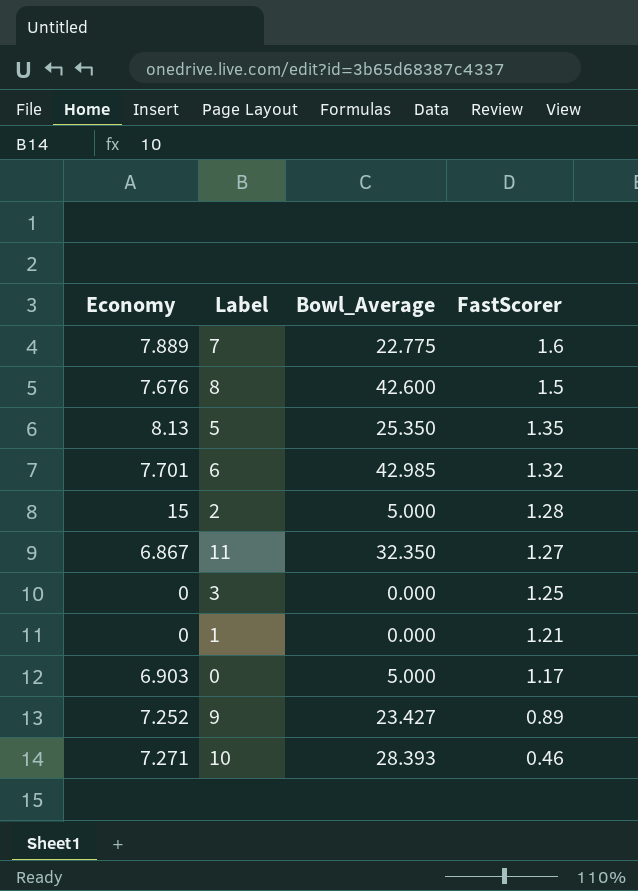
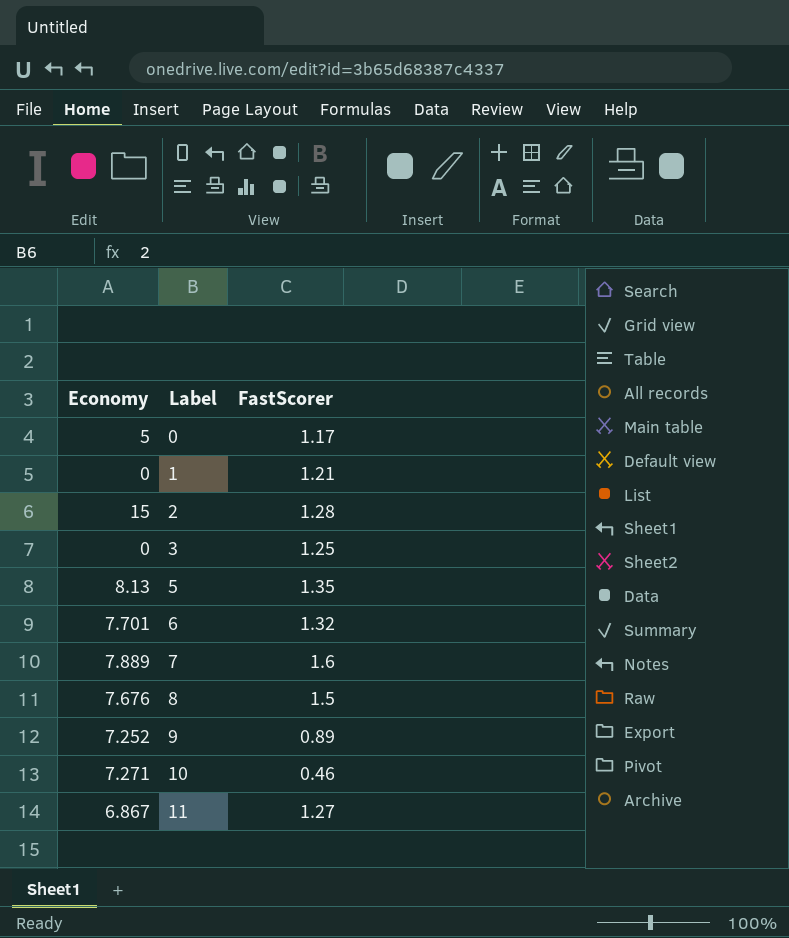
row order: FastScorer descending -> Label ascending
column Bowl_Average | position: 3 -> none
0 | Economy: 6.903 -> 5

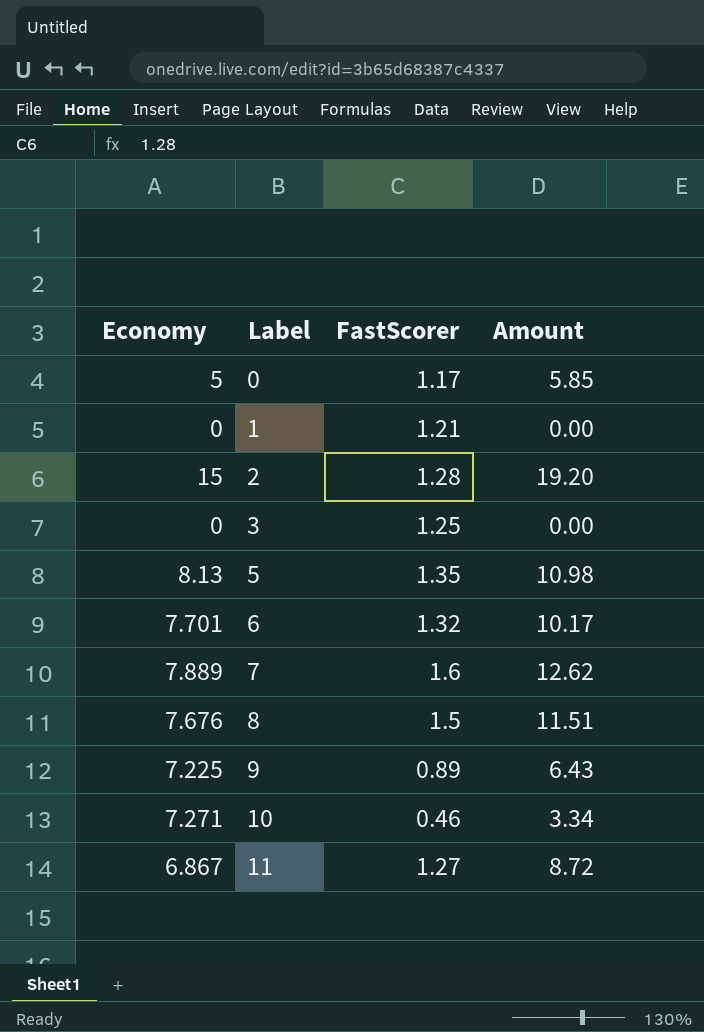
column Amount | formula: none -> [Economy] * [FastScorer]
9 | Economy: 7.252 -> 7.225

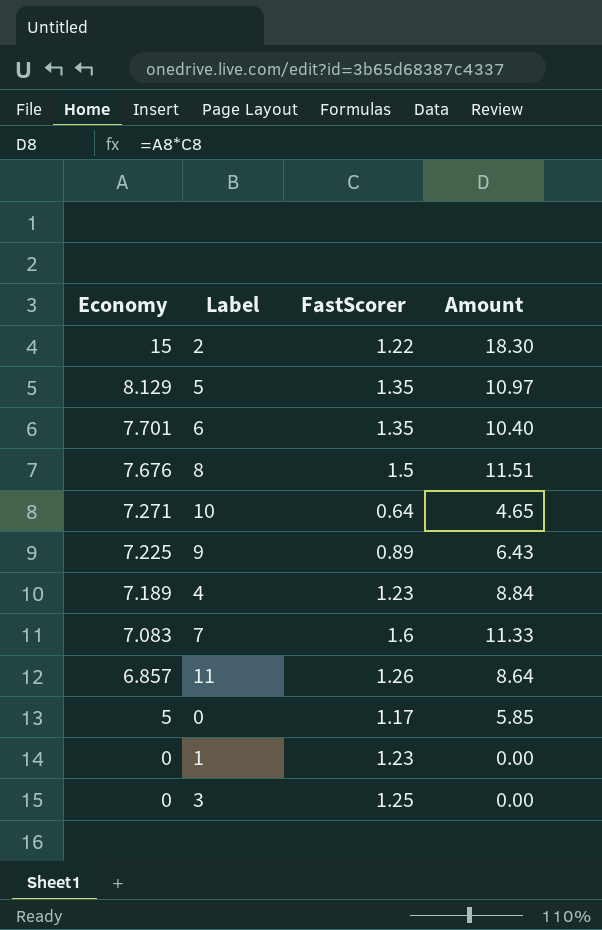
row order: Label ascending -> Economy descending
2 | FastScorer: 1.28 -> 1.22
2 | Amount: 19.20 -> 18.30
5 | Economy: 8.13 -> 8.129
5 | Amount: 10.98 -> 10.97
6 | FastScorer: 1.32 -> 1.35
6 | Amount: 10.17 -> 10.40
10 | FastScorer: 0.46 -> 0.64
10 | Amount: 3.34 -> 4.65
row 4: none -> 7.189 | 1.23 | 8.84
7 | Economy: 7.889 -> 7.083
7 | Amount: 12.62 -> 11.33
11 | Economy: 6.867 -> 6.857
11 | FastScorer: 1.27 -> 1.26
11 | Amount: 8.72 -> 8.64
1 | FastScorer: 1.21 -> 1.23

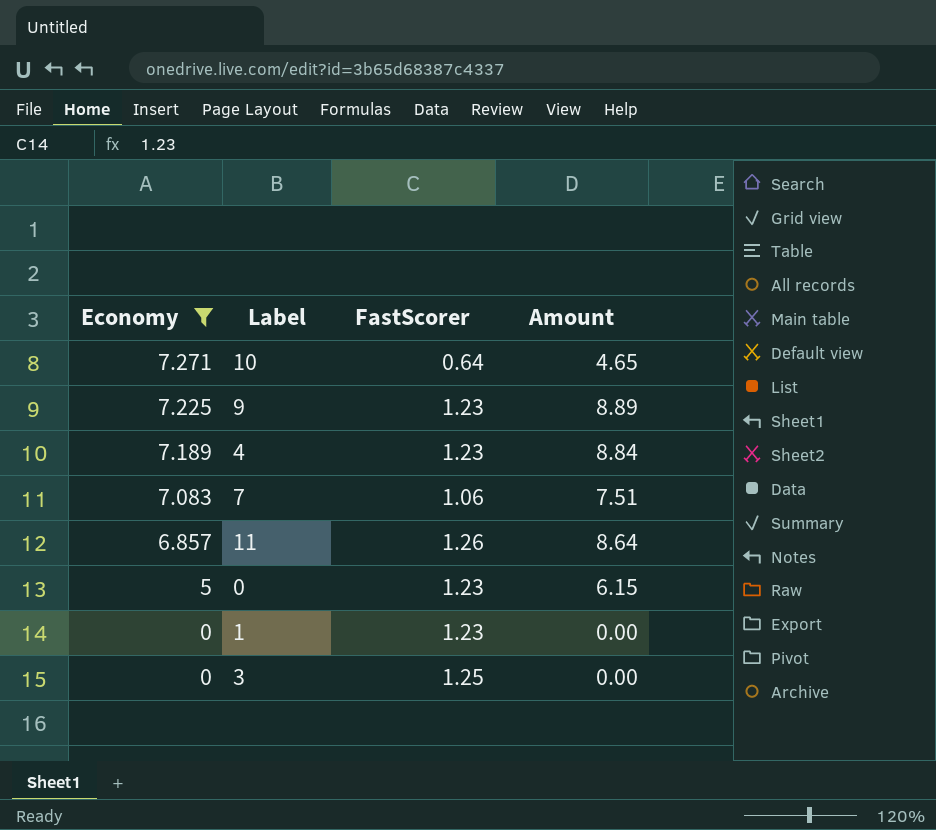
filter: none -> Economy <= 7.271
9 | FastScorer: 0.89 -> 1.23
9 | Amount: 6.43 -> 8.89
7 | FastScorer: 1.6 -> 1.06
7 | Amount: 11.33 -> 7.51
0 | FastScorer: 1.17 -> 1.23
0 | Amount: 5.85 -> 6.15

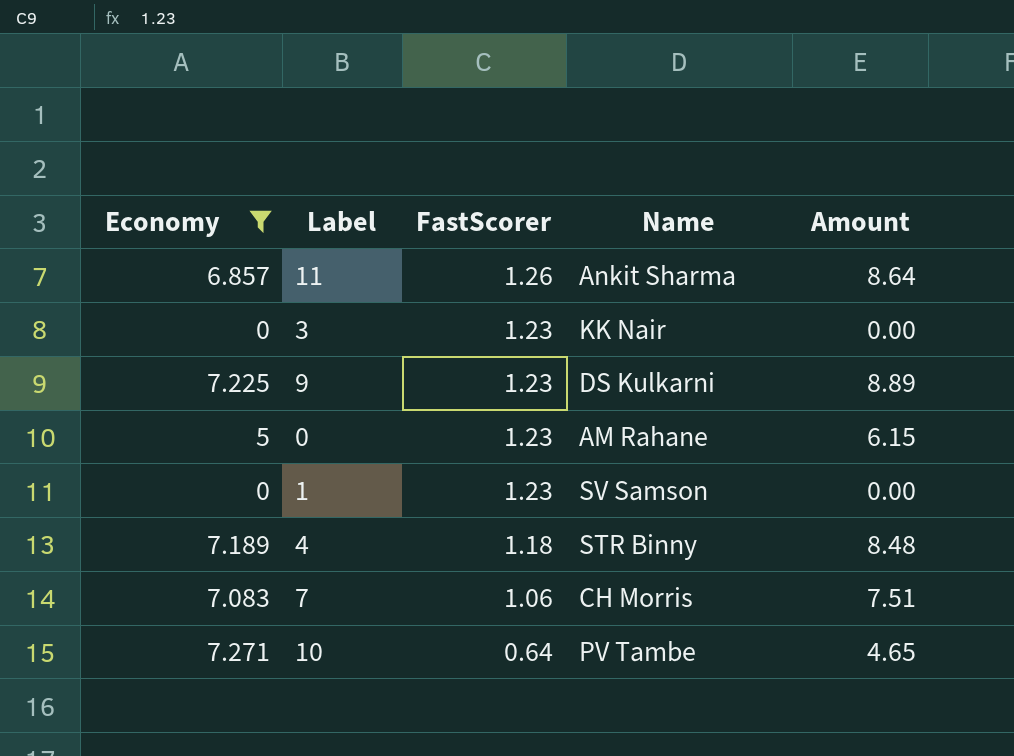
row order: Economy descending -> FastScorer descending
column Name | position: none -> 4
3 | FastScorer: 1.25 -> 1.23
4 | FastScorer: 1.23 -> 1.18
4 | Amount: 8.84 -> 8.48

